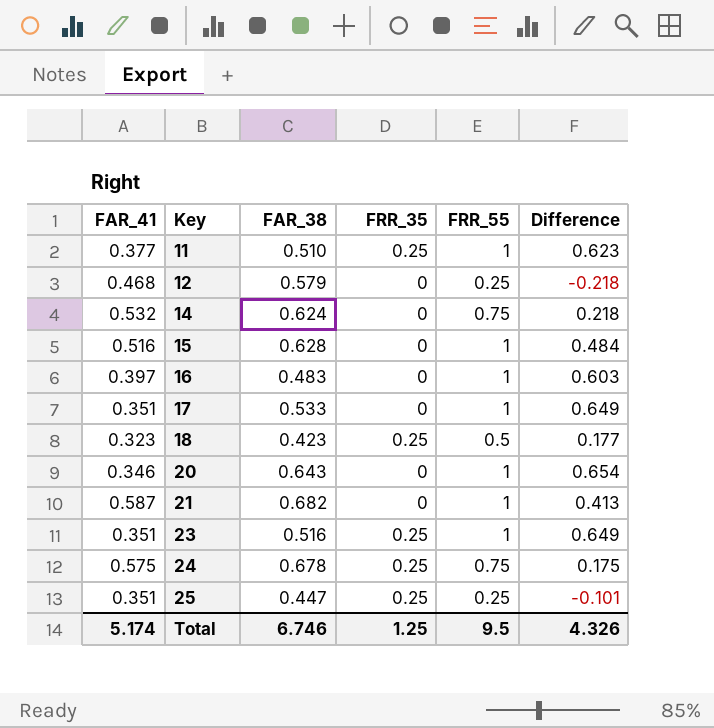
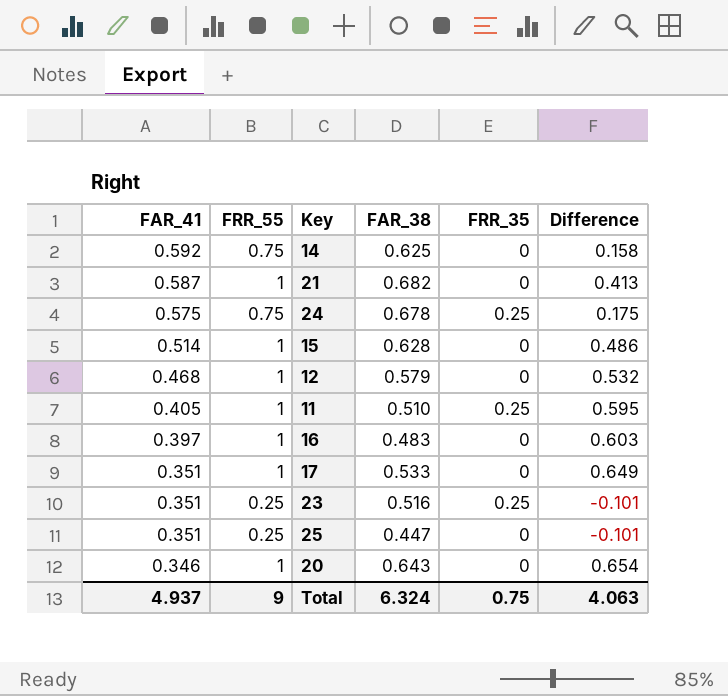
row order: Key ascending -> FAR_41 descending
column FRR_55 | position: 5 -> 2
row 18: 0.323 | 0.423 | 0.25 | 0.5 | 0.177 -> none
14 | FAR_41: 0.532 -> 0.592
14 | FAR_38: 0.624 -> 0.625
14 | Difference: 0.218 -> 0.158
15 | FAR_41: 0.516 -> 0.514
15 | Difference: 0.484 -> 0.486
12 | FRR_55: 0.25 -> 1
12 | Difference: -0.218 -> 0.532
11 | FAR_41: 0.377 -> 0.405
11 | Difference: 0.623 -> 0.595
23 | FRR_55: 1 -> 0.25
23 | Difference: 0.649 -> -0.101
25 | FRR_35: 0.25 -> 0
Total | FAR_41: 5.174 -> 4.937
Total | FRR_55: 9.5 -> 9
Total | FAR_38: 6.746 -> 6.324
Total | FRR_35: 1.25 -> 0.75
Total | Difference: 4.326 -> 4.063

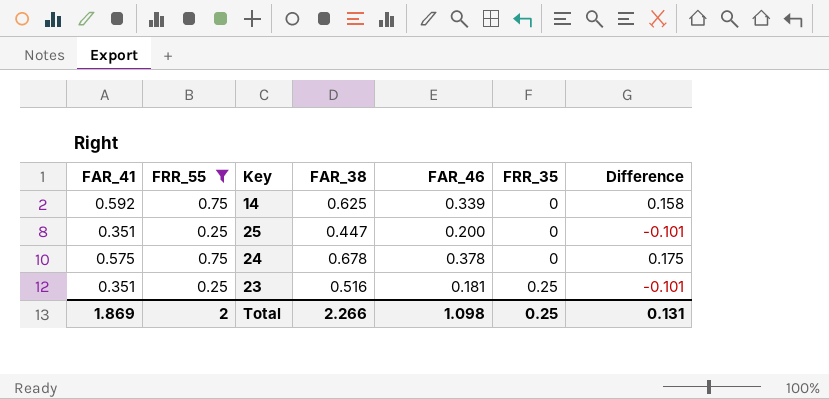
filter: none -> FRR_55 != 1
row order: FAR_41 descending -> FRR_35 ascending
column FAR_46 | position: none -> 5
24 | FRR_35: 0.25 -> 0
Total | FAR_41: 4.937 -> 1.869
Total | FRR_55: 9 -> 2
Total | FAR_38: 6.324 -> 2.266
Total | FRR_35: 0.75 -> 0.25
Total | Difference: 4.063 -> 0.131

